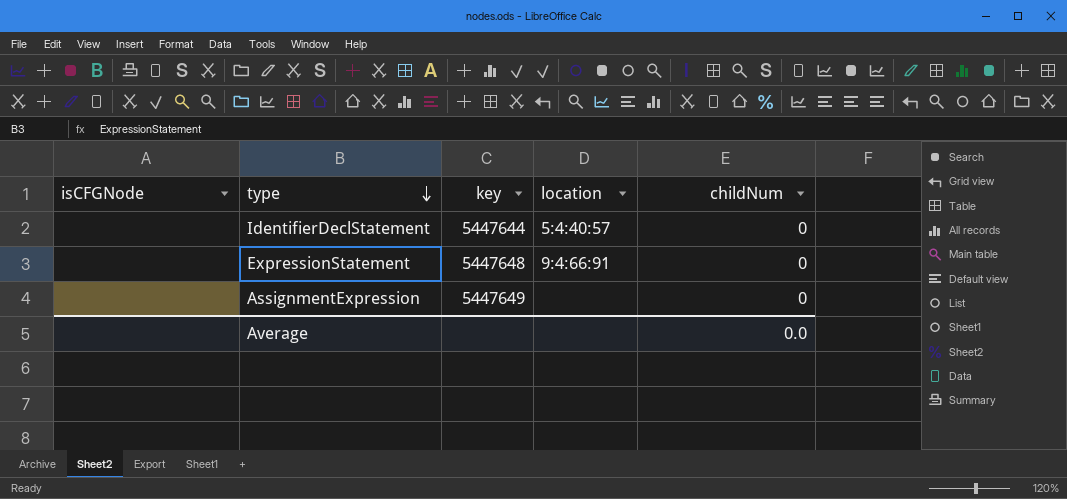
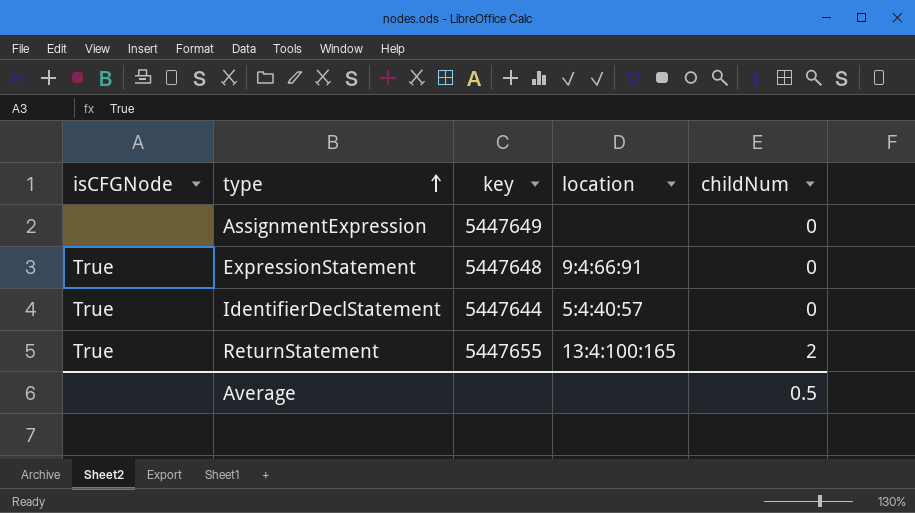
row order: type descending -> type ascending
ExpressionStatement | isCFGNode: none -> True
IdentifierDeclStatement | isCFGNode: none -> True
row ReturnStatement: none -> True | 5447655 | 13:4:100:165 | 2
Average | childNum: 0.0 -> 0.5

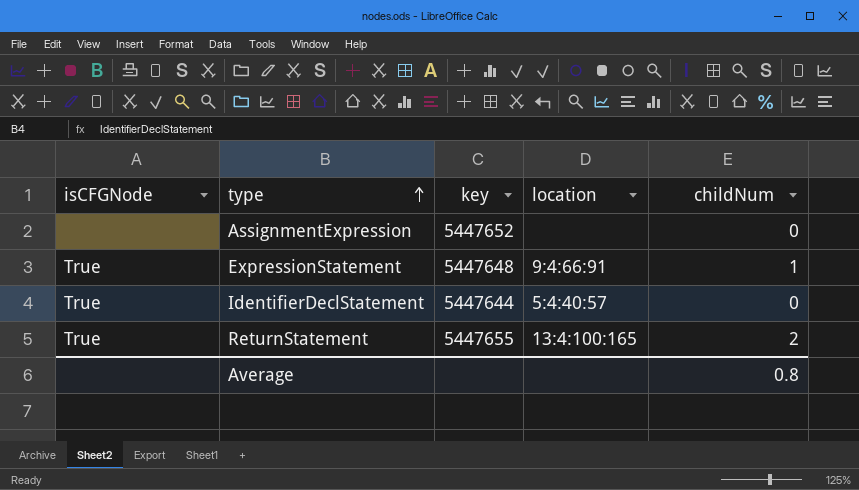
AssignmentExpression | key: 5447649 -> 5447652
ExpressionStatement | childNum: 0 -> 1
Average | childNum: 0.5 -> 0.8

